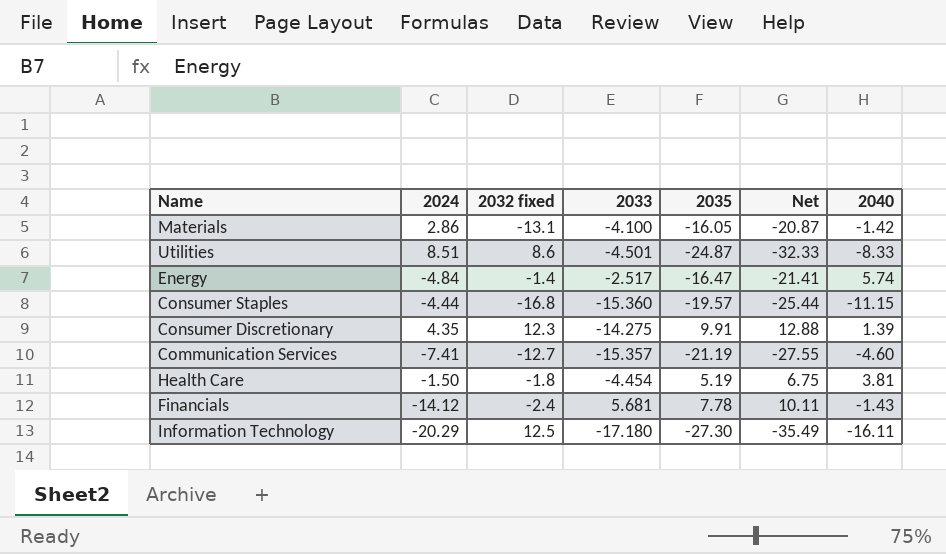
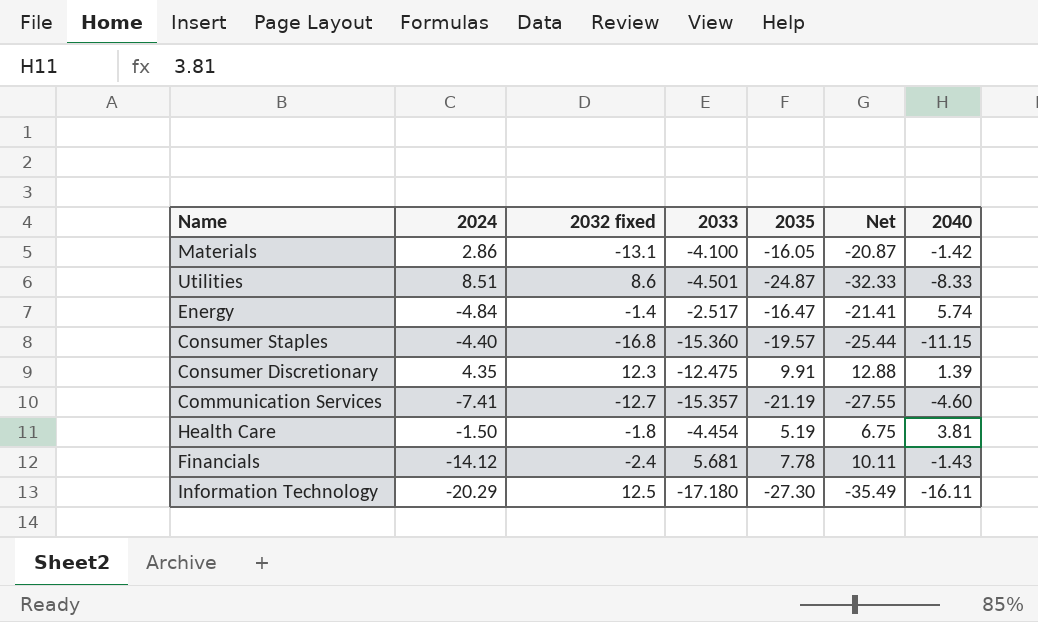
Consumer Staples | 2024: -4.44 -> -4.40
Consumer Discretionary | 2033: -14.275 -> -12.475

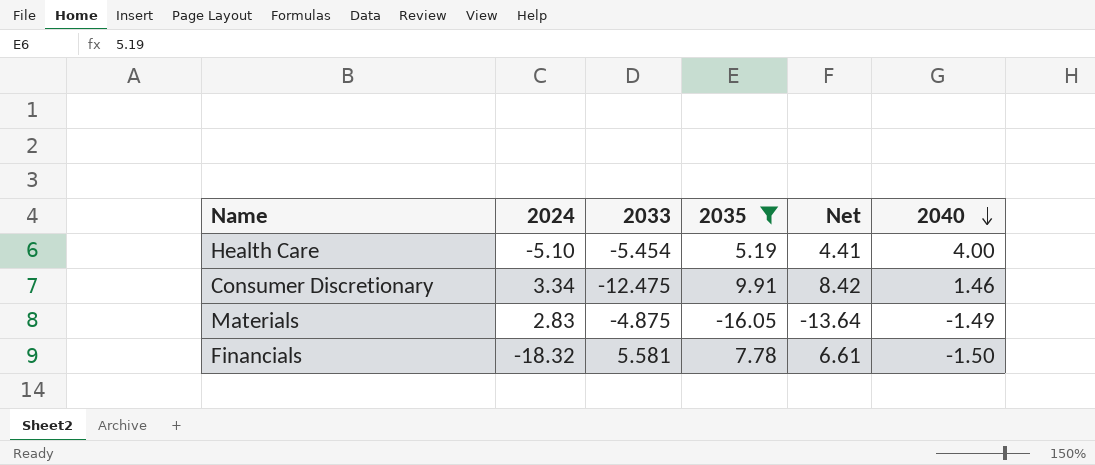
filter: none -> 2035 >= -16.05
row order: none -> 2040 descending
column 2032 fixed | position: 3 -> none
column Net | formula: [2035] * 1.3 -> [2035] * 0.85
Health Care | 2024: -1.50 -> -5.10
Health Care | 2033: -4.454 -> -5.454
Health Care | 2040: 3.81 -> 4.00
Consumer Discretionary | 2024: 4.35 -> 3.34
Consumer Discretionary | 2040: 1.39 -> 1.46
Materials | 2024: 2.86 -> 2.83
Materials | 2033: -4.100 -> -4.875
Materials | 2040: -1.42 -> -1.49
Financials | 2024: -14.12 -> -18.32
Financials | 2033: 5.681 -> 5.581
Financials | 2040: -1.43 -> -1.50

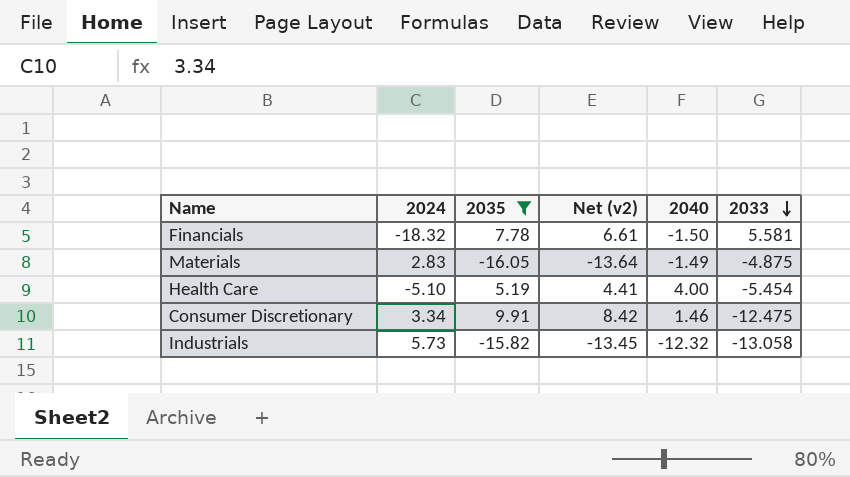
row order: 2040 descending -> 2033 descending
column name: Net -> Net (v2)
column 2033 | position: 3 -> 6
row Industrials: none -> 5.73 | -15.82 | -13.45 | -12.32 | -13.058

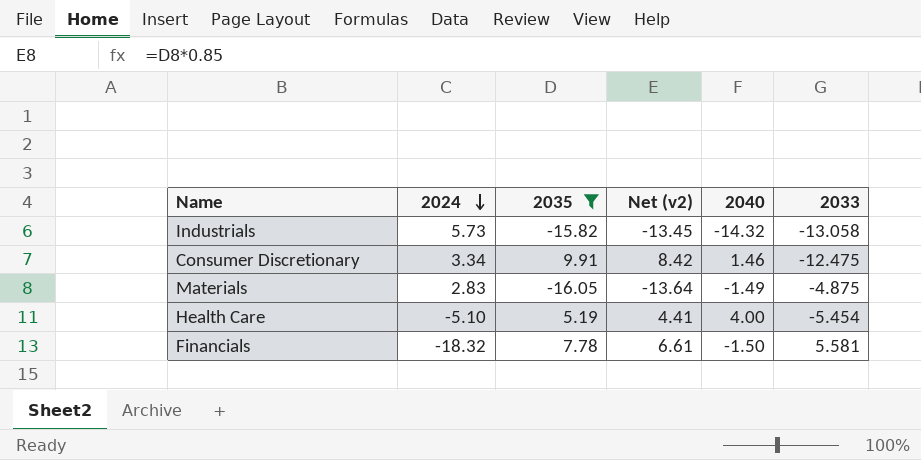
row order: 2033 descending -> 2024 descending
Industrials | 2040: -12.32 -> -14.32

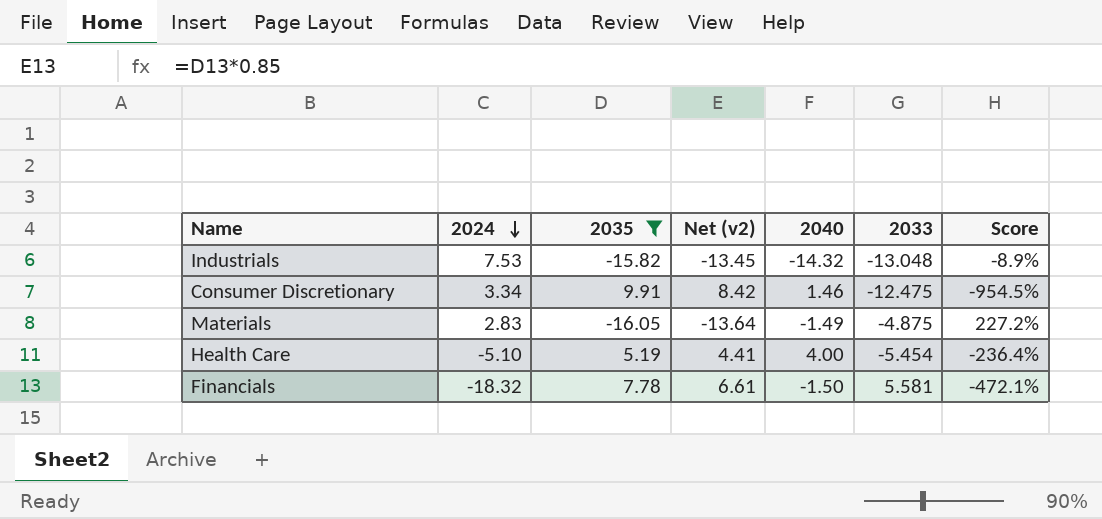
column Score | formula: none -> ([2033] - [2040]) / [2040]
Industrials | 2024: 5.73 -> 7.53
Industrials | 2033: -13.058 -> -13.048

